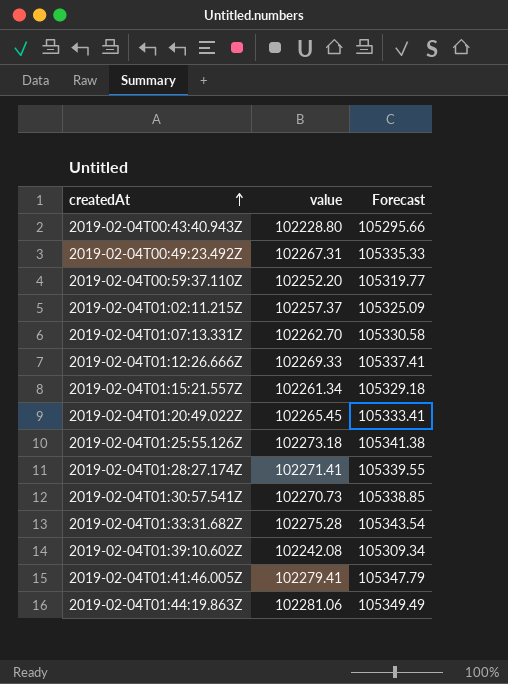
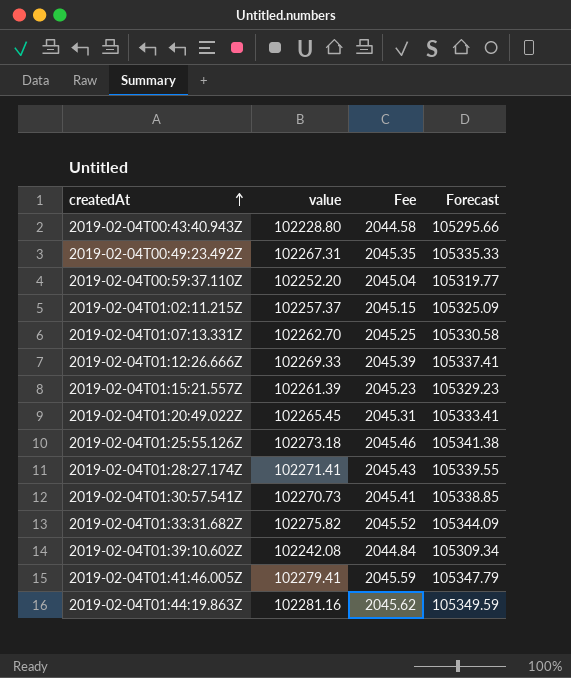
column Fee | formula: none -> [value] * 0.02
2019-02-04T01:15:21.557Z | value: 102261.34 -> 102261.39
2019-02-04T01:15:21.557Z | Forecast: 105329.18 -> 105329.23
2019-02-04T01:33:31.682Z | value: 102275.28 -> 102275.82
2019-02-04T01:33:31.682Z | Forecast: 105343.54 -> 105344.09
2019-02-04T01:44:19.863Z | value: 102281.06 -> 102281.16
2019-02-04T01:44:19.863Z | Forecast: 105349.49 -> 105349.59

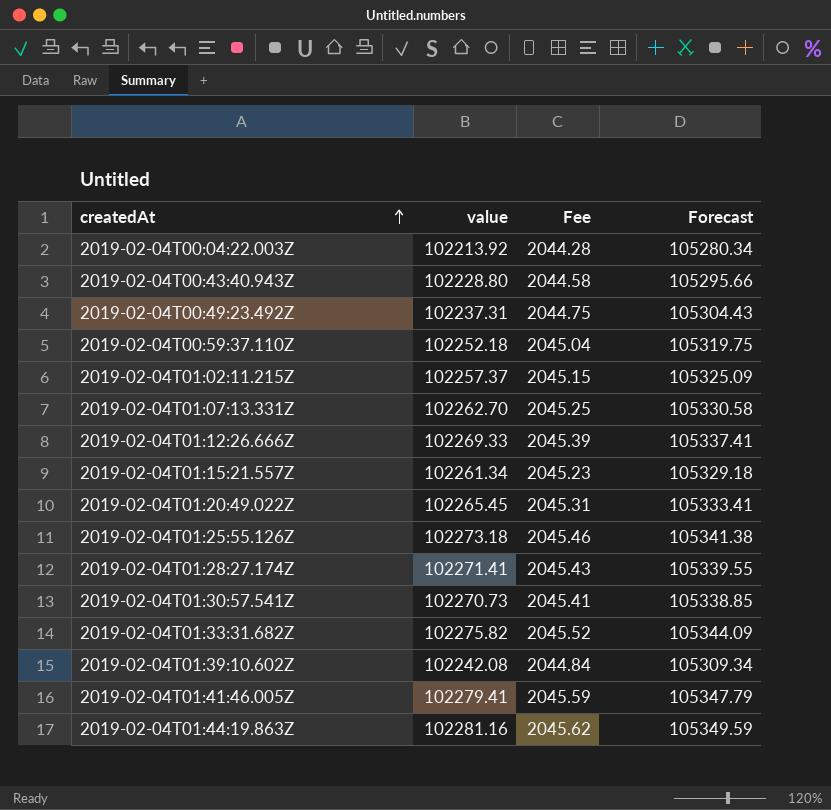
row 2019-02-04T00:04:22.003Z: none -> 102213.92 | 2044.28 | 105280.34
2019-02-04T00:49:23.492Z | value: 102267.31 -> 102237.31
2019-02-04T00:49:23.492Z | Fee: 2045.35 -> 2044.75
2019-02-04T00:49:23.492Z | Forecast: 105335.33 -> 105304.43
2019-02-04T00:59:37.110Z | value: 102252.20 -> 102252.18
2019-02-04T00:59:37.110Z | Forecast: 105319.77 -> 105319.75
2019-02-04T01:15:21.557Z | value: 102261.39 -> 102261.34
2019-02-04T01:15:21.557Z | Forecast: 105329.23 -> 105329.18

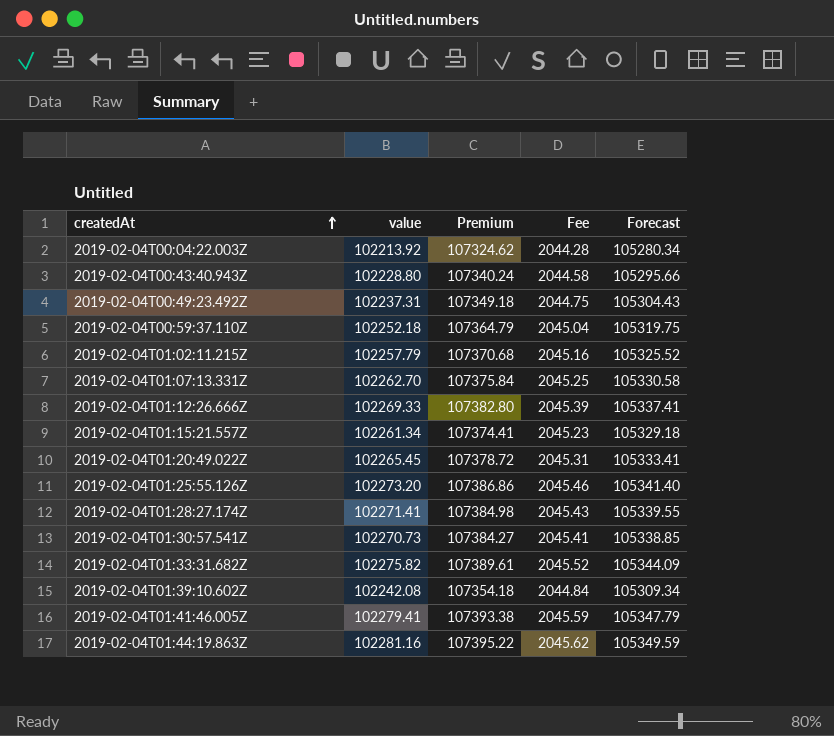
column Premium | formula: none -> [value] * 1.05
2019-02-04T01:02:11.215Z | value: 102257.37 -> 102257.79
2019-02-04T01:02:11.215Z | Fee: 2045.15 -> 2045.16
2019-02-04T01:02:11.215Z | Forecast: 105325.09 -> 105325.52
2019-02-04T01:25:55.126Z | value: 102273.18 -> 102273.20
2019-02-04T01:25:55.126Z | Forecast: 105341.38 -> 105341.40

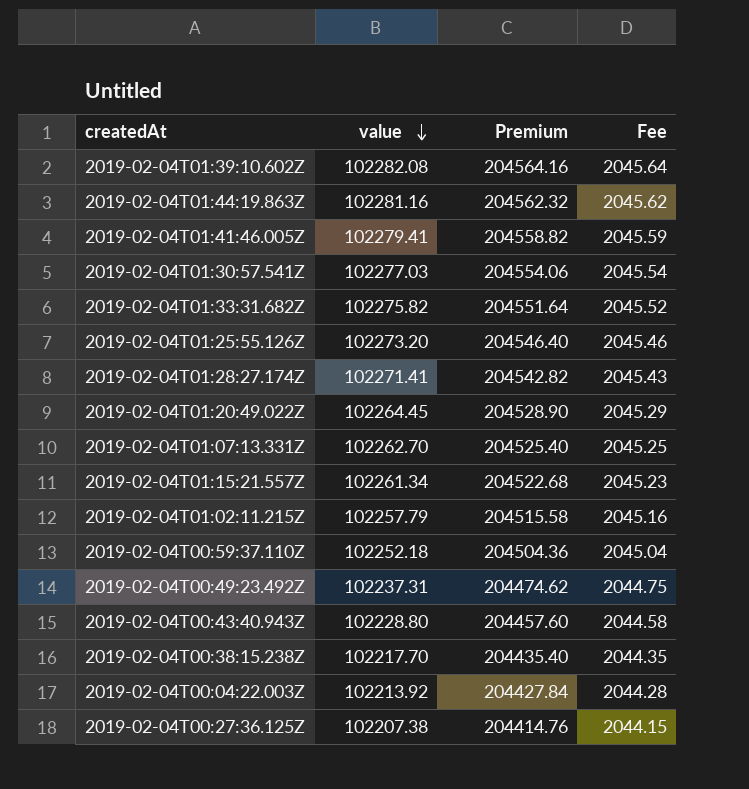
row order: createdAt ascending -> value descending
column Forecast | formula: [value] * 1.03 -> none
column Premium | formula: [value] * 1.05 -> [value] * 2
row 2019-02-04T01:12:26.666Z: 102269.33 | 107382.80 | 2045.39 | 105337.41 -> none
2019-02-04T01:39:10.602Z | value: 102242.08 -> 102282.08
2019-02-04T01:39:10.602Z | Fee: 2044.84 -> 2045.64
2019-02-04T01:30:57.541Z | value: 102270.73 -> 102277.03
2019-02-04T01:30:57.541Z | Fee: 2045.41 -> 2045.54
2019-02-04T01:20:49.022Z | value: 102265.45 -> 102264.45
2019-02-04T01:20:49.022Z | Fee: 2045.31 -> 2045.29
row 2019-02-04T00:38:15.238Z: none -> 102217.70 | 204435.40 | 2044.35
row 2019-02-04T00:27:36.125Z: none -> 102207.38 | 204414.76 | 2044.15

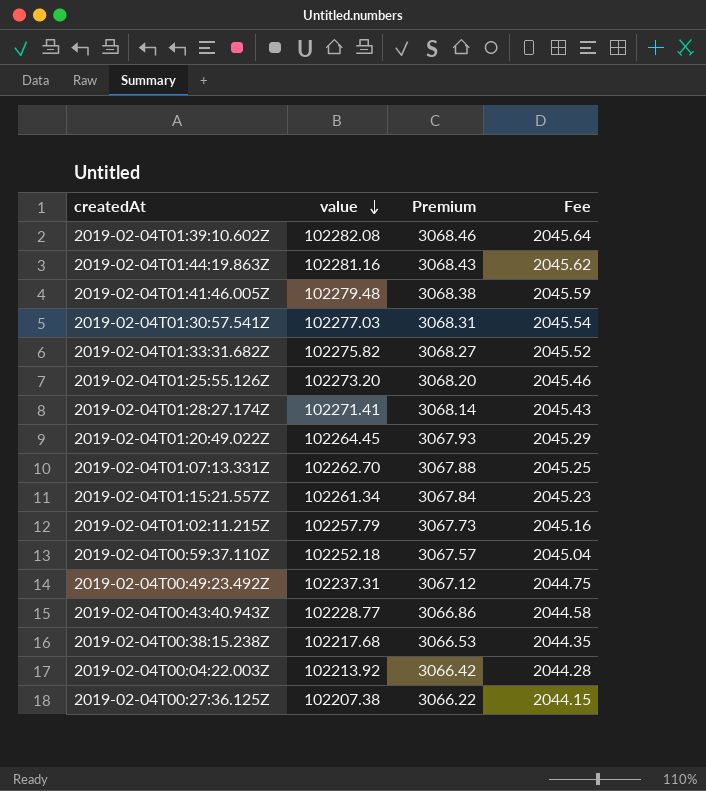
column Premium | formula: [value] * 2 -> [value] * 0.03
2019-02-04T01:41:46.005Z | value: 102279.41 -> 102279.48
2019-02-04T00:43:40.943Z | value: 102228.80 -> 102228.77
2019-02-04T00:38:15.238Z | value: 102217.70 -> 102217.68

